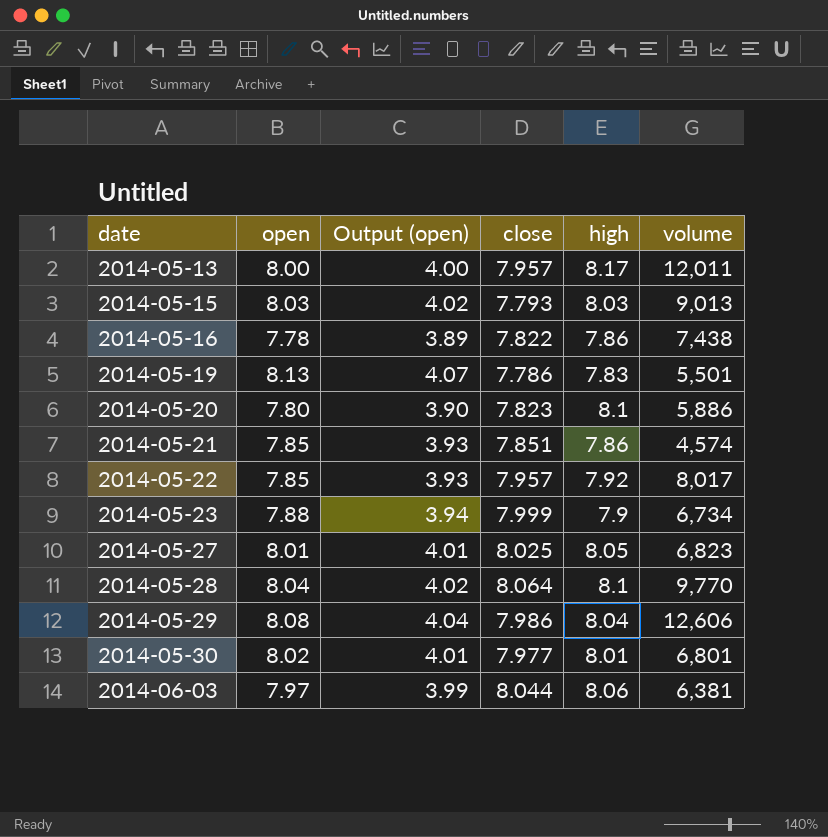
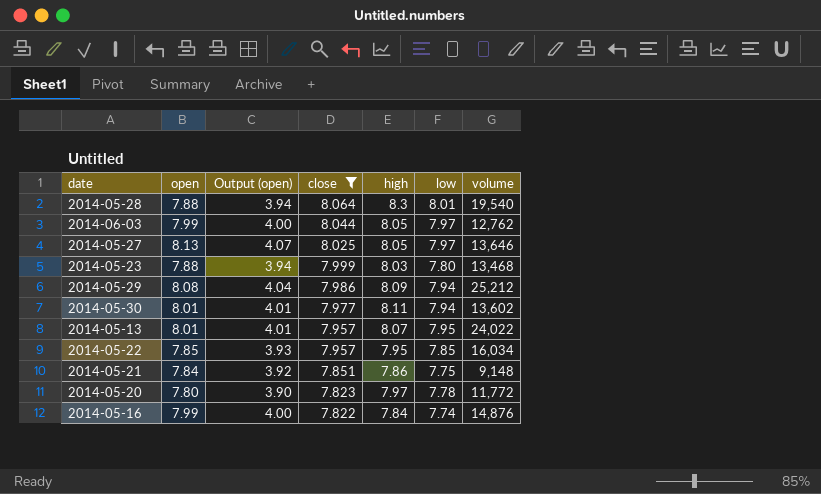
filter: none -> close >= 7.822
row order: date ascending -> close descending
column low | position: none -> 6
2014-05-28 | open: 8.04 -> 7.88
2014-05-28 | Output (open): 4.02 -> 3.94
2014-05-28 | high: 8.1 -> 8.3
2014-05-28 | volume: 9,770 -> 19,540
2014-06-03 | open: 7.97 -> 7.99
2014-06-03 | Output (open): 3.99 -> 4.00
2014-06-03 | high: 8.06 -> 8.05
2014-06-03 | volume: 6,381 -> 12,762
2014-05-27 | open: 8.01 -> 8.13
2014-05-27 | Output (open): 4.01 -> 4.07
2014-05-27 | volume: 6,823 -> 13,646
2014-05-23 | high: 7.9 -> 8.03
2014-05-23 | volume: 6,734 -> 13,468
2014-05-29 | high: 8.04 -> 8.09
2014-05-29 | volume: 12,606 -> 25,212
2014-05-30 | open: 8.02 -> 8.01
2014-05-30 | high: 8.01 -> 8.11
2014-05-30 | volume: 6,801 -> 13,602
2014-05-13 | open: 8.00 -> 8.01
2014-05-13 | Output (open): 4.00 -> 4.01
2014-05-13 | high: 8.17 -> 8.07
2014-05-13 | volume: 12,011 -> 24,022
2014-05-22 | high: 7.92 -> 7.95
2014-05-22 | volume: 8,017 -> 16,034
2014-05-21 | open: 7.85 -> 7.84
2014-05-21 | Output (open): 3.93 -> 3.92
2014-05-21 | volume: 4,574 -> 9,148
2014-05-20 | high: 8.1 -> 7.97
2014-05-20 | volume: 5,886 -> 11,772
2014-05-16 | open: 7.78 -> 7.99
2014-05-16 | Output (open): 3.89 -> 4.00
2014-05-16 | high: 7.86 -> 7.84
2014-05-16 | volume: 7,438 -> 14,876

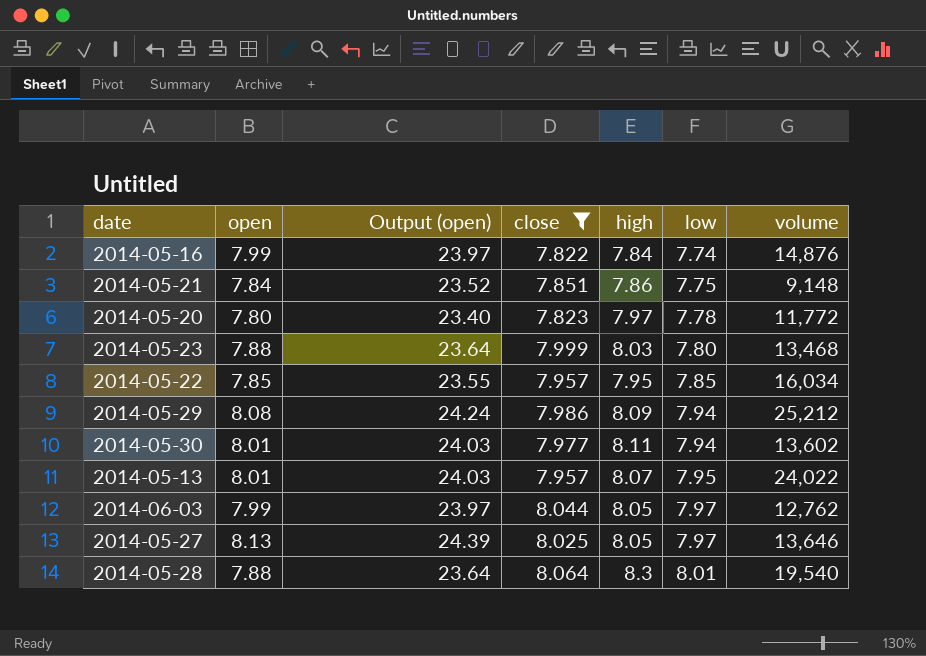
row order: close descending -> low ascending
column Output (open) | formula: [open] * 0.5 -> [open] * 3

